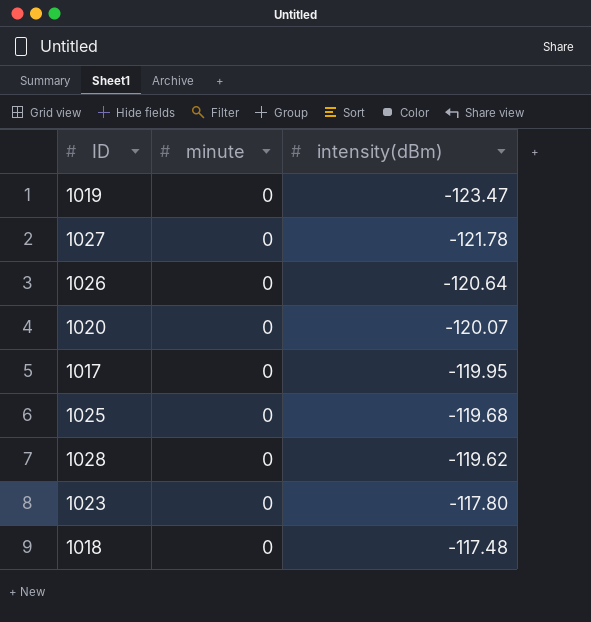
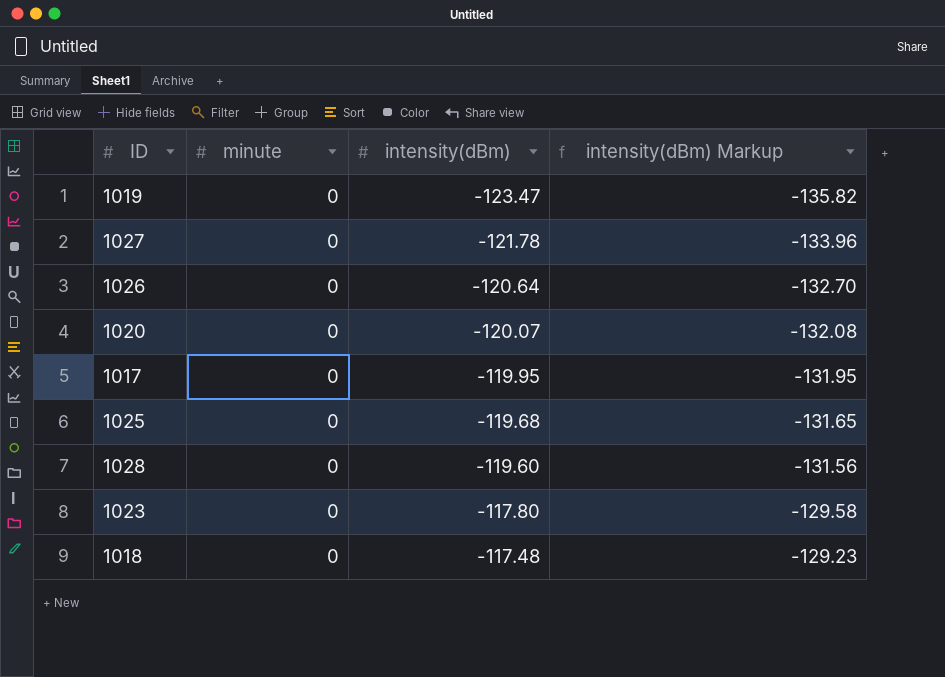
column intensity(dBm) Markup | formula: none -> [intensity(dBm)] * 1.1
1028 | intensity(dBm): -119.62 -> -119.60

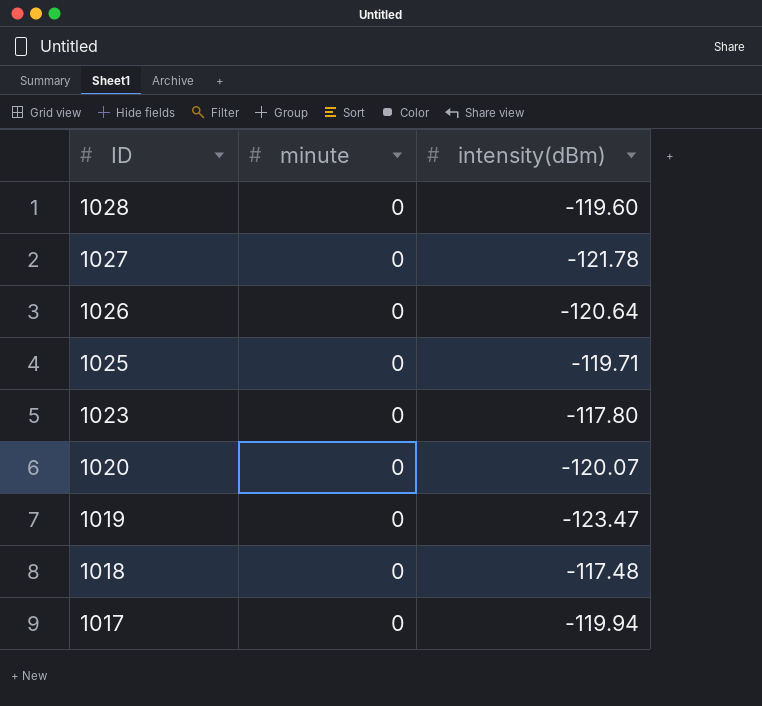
row order: intensity(dBm) ascending -> ID descending
column intensity(dBm) Markup | formula: [intensity(dBm)] * 1.1 -> none
1025 | intensity(dBm): -119.68 -> -119.71
1017 | intensity(dBm): -119.95 -> -119.94

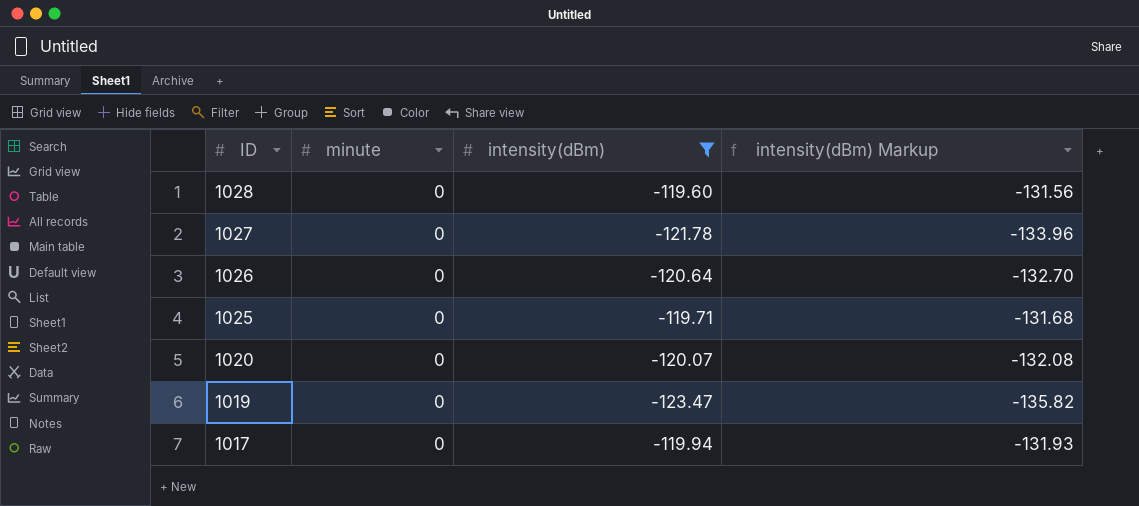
filter: none -> intensity(dBm) <= -119.60
column intensity(dBm) Markup | formula: none -> [intensity(dBm)] * 1.1

